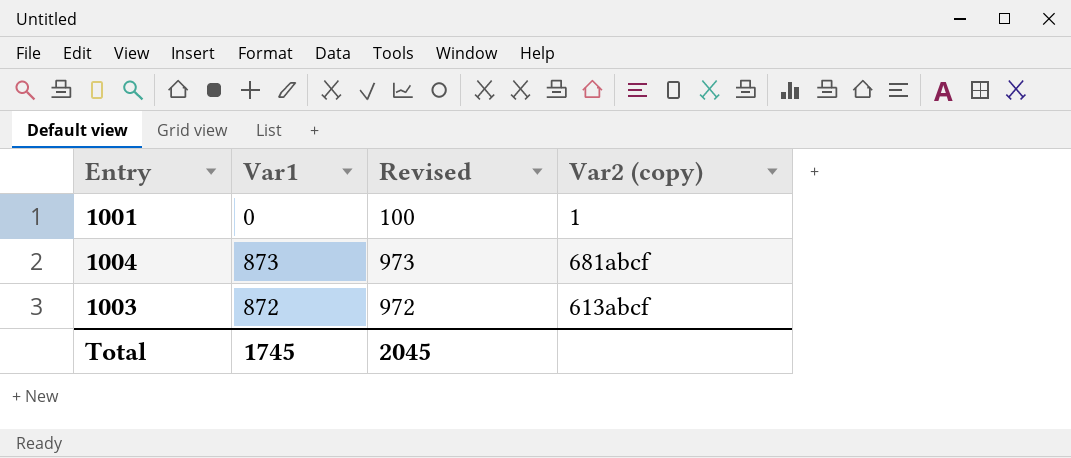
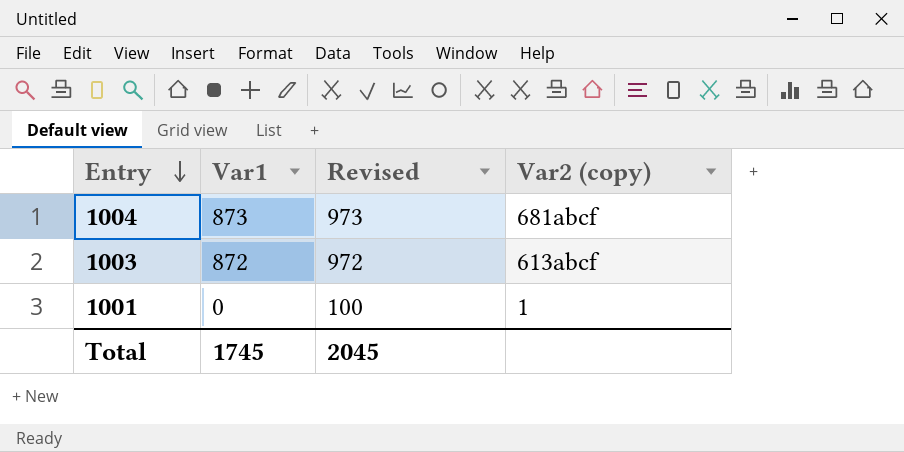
row order: none -> Entry descending

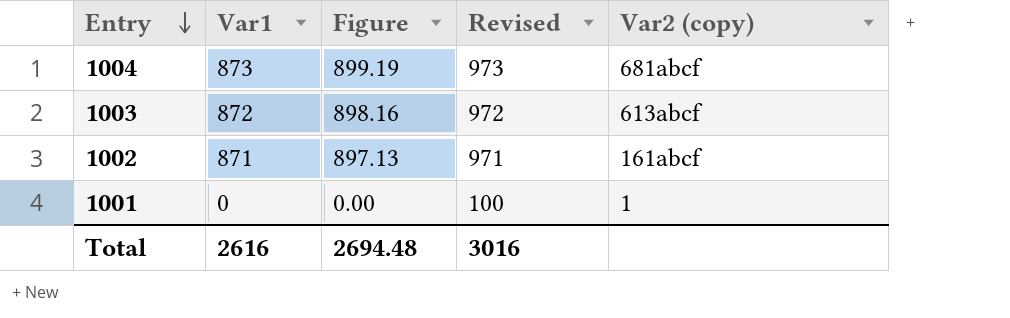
column Figure | formula: none -> [Var1] * 1.03
row 1002: none -> 871 | 897.13 | 971 | 161abcf
Total | Var1: 1745 -> 2616
Total | Revised: 2045 -> 3016

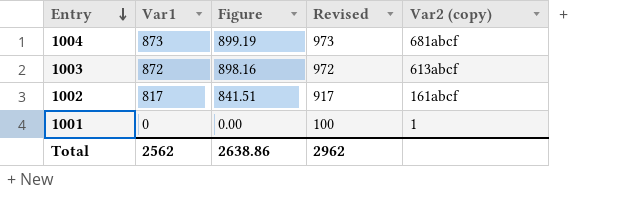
1002 | Var1: 871 -> 817
1002 | Figure: 897.13 -> 841.51
1002 | Revised: 971 -> 917
Total | Var1: 2616 -> 2562
Total | Figure: 2694.48 -> 2638.86
Total | Revised: 3016 -> 2962

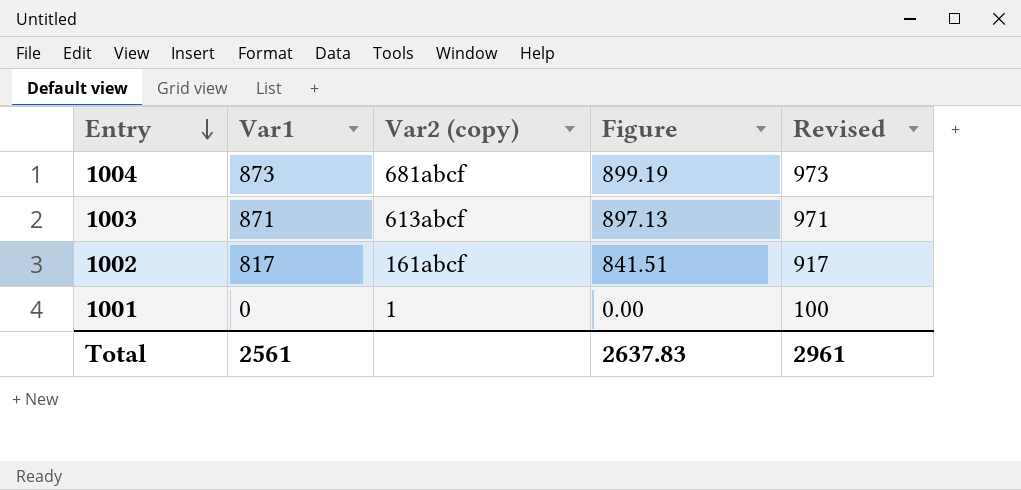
column Var2 (copy) | position: 5 -> 3
1003 | Var1: 872 -> 871
1003 | Figure: 898.16 -> 897.13
1003 | Revised: 972 -> 971
Total | Var1: 2562 -> 2561
Total | Figure: 2638.86 -> 2637.83
Total | Revised: 2962 -> 2961

